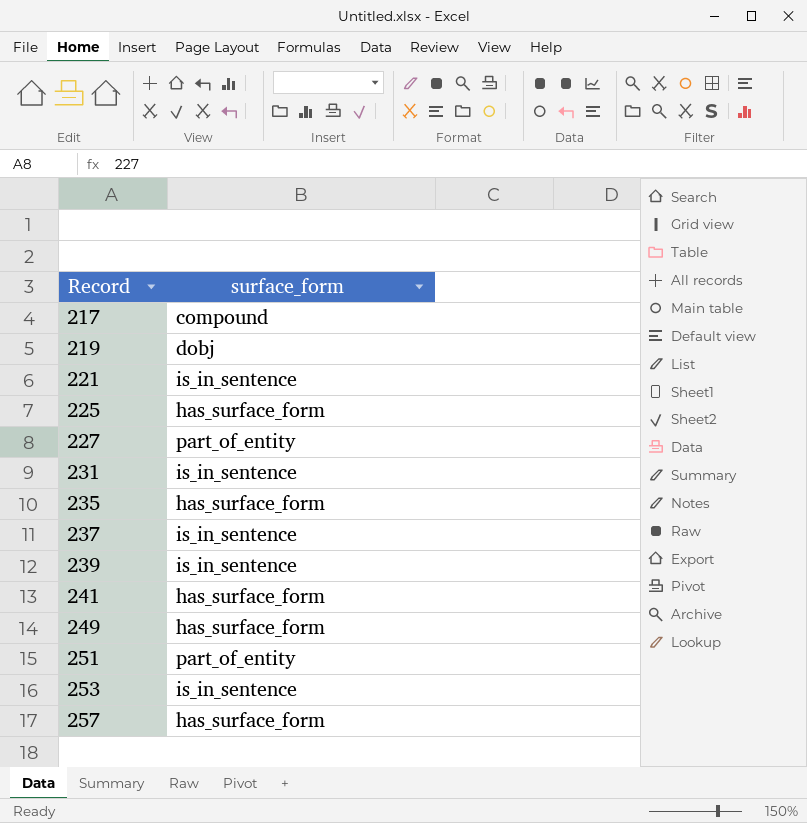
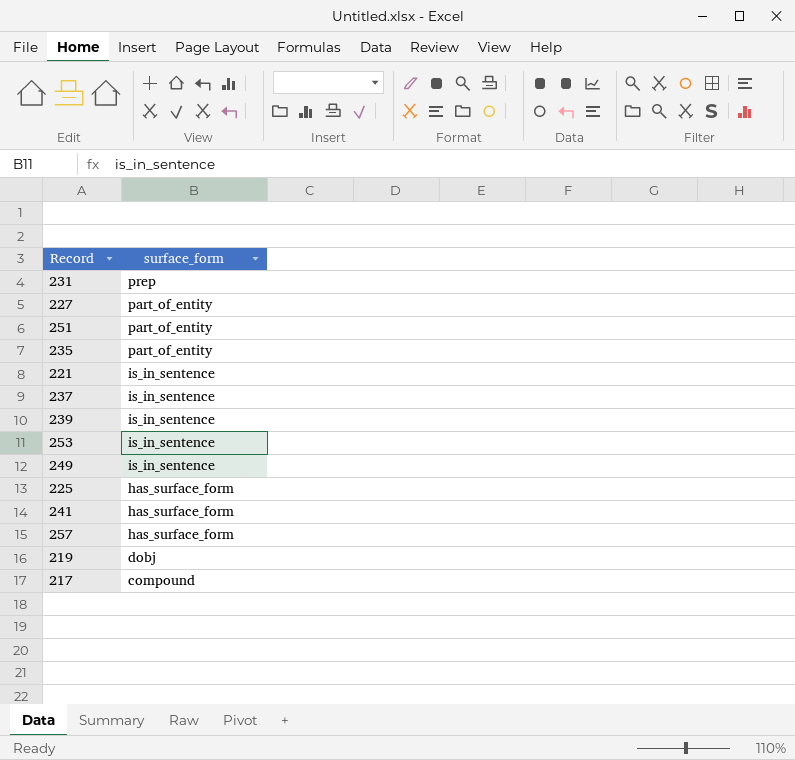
row order: Record ascending -> surface_form descending
231 | surface_form: is_in_sentence -> prep
235 | surface_form: has_surface_form -> part_of_entity
249 | surface_form: has_surface_form -> is_in_sentence

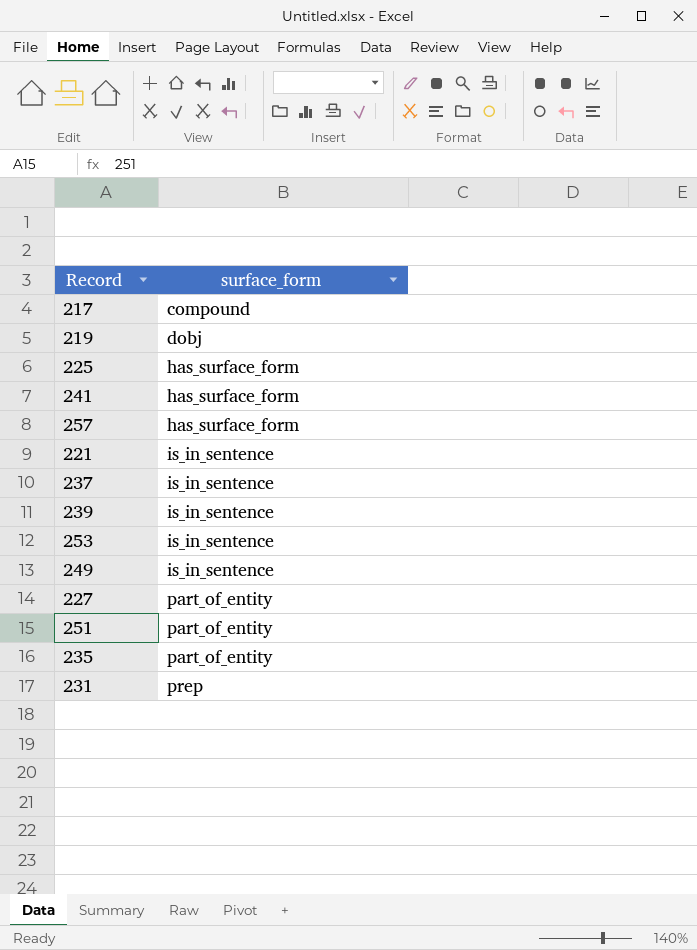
row order: surface_form descending -> surface_form ascending

